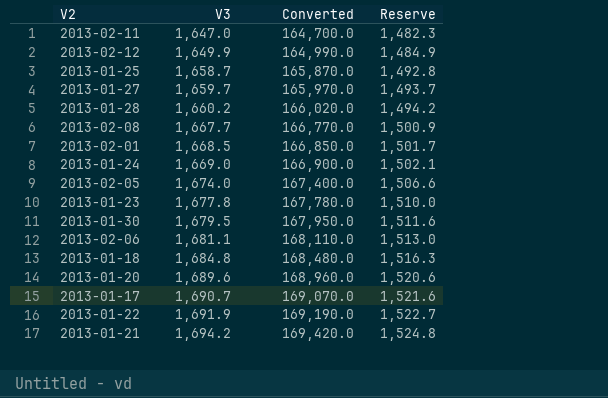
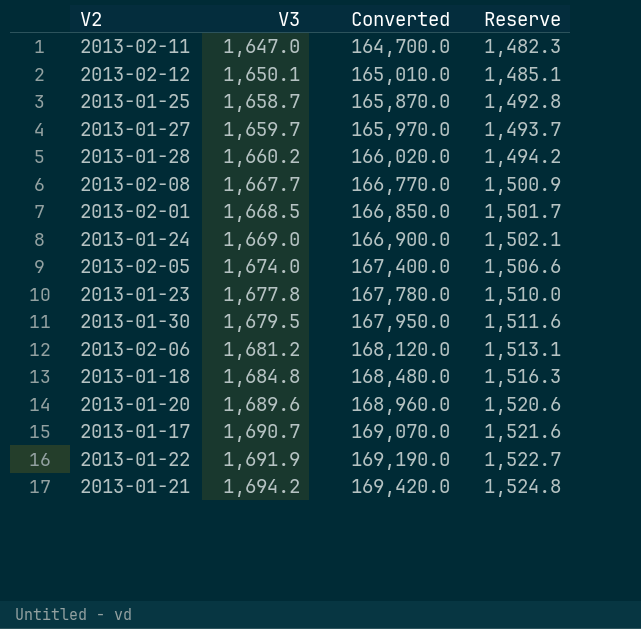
2013-02-12 | V3: 1,649.9 -> 1,650.1
2013-02-12 | Converted: 164,990.0 -> 165,010.0
2013-02-12 | Reserve: 1,484.9 -> 1,485.1
2013-02-06 | V3: 1,681.1 -> 1,681.2
2013-02-06 | Converted: 168,110.0 -> 168,120.0
2013-02-06 | Reserve: 1,513.0 -> 1,513.1

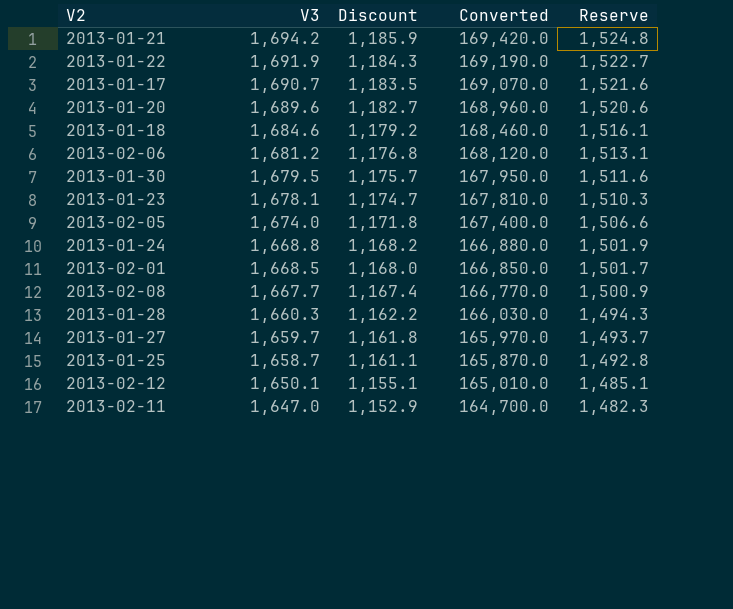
row order: V3 ascending -> V3 descending
column Discount | formula: none -> [V3] * 0.7
2013-01-18 | V3: 1,684.8 -> 1,684.6
2013-01-18 | Converted: 168,480.0 -> 168,460.0
2013-01-18 | Reserve: 1,516.3 -> 1,516.1
2013-01-23 | V3: 1,677.8 -> 1,678.1
2013-01-23 | Converted: 167,780.0 -> 167,810.0
2013-01-23 | Reserve: 1,510.0 -> 1,510.3
2013-01-24 | V3: 1,669.0 -> 1,668.8
2013-01-24 | Converted: 166,900.0 -> 166,880.0
2013-01-24 | Reserve: 1,502.1 -> 1,501.9
2013-01-28 | V3: 1,660.2 -> 1,660.3
2013-01-28 | Converted: 166,020.0 -> 166,030.0
2013-01-28 | Reserve: 1,494.2 -> 1,494.3

